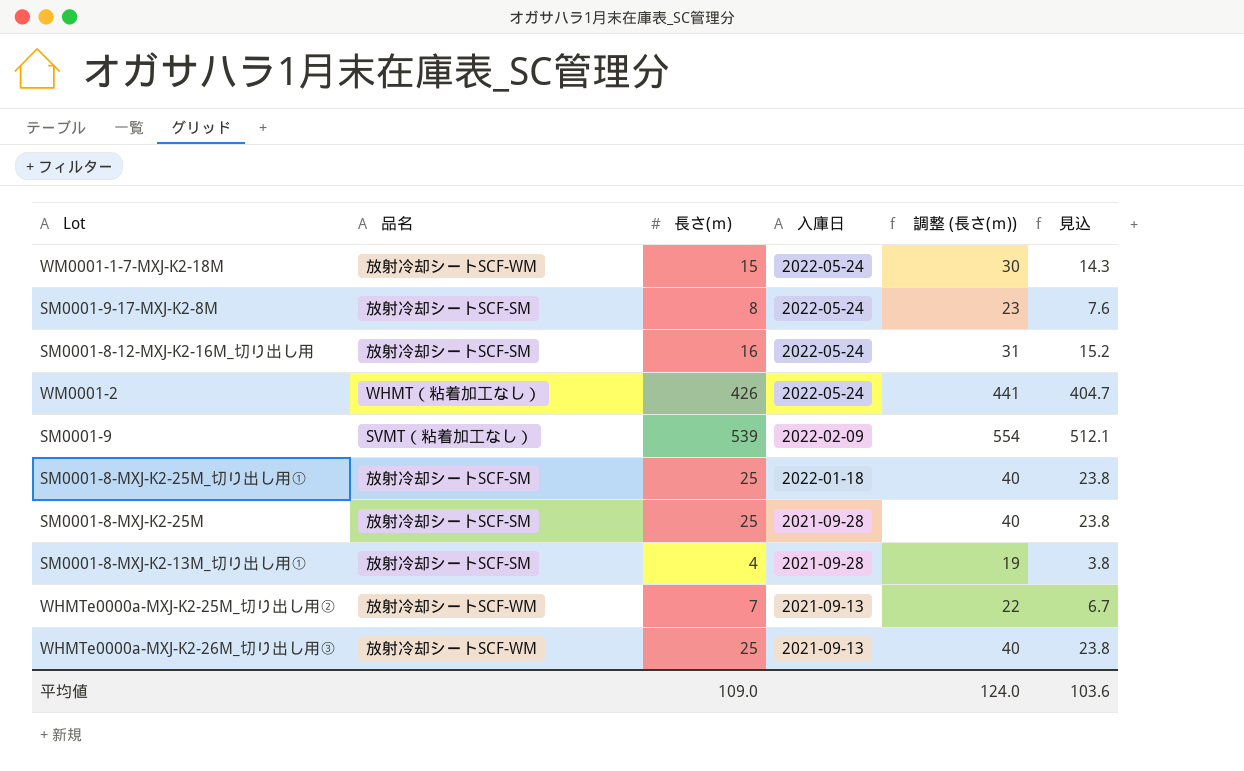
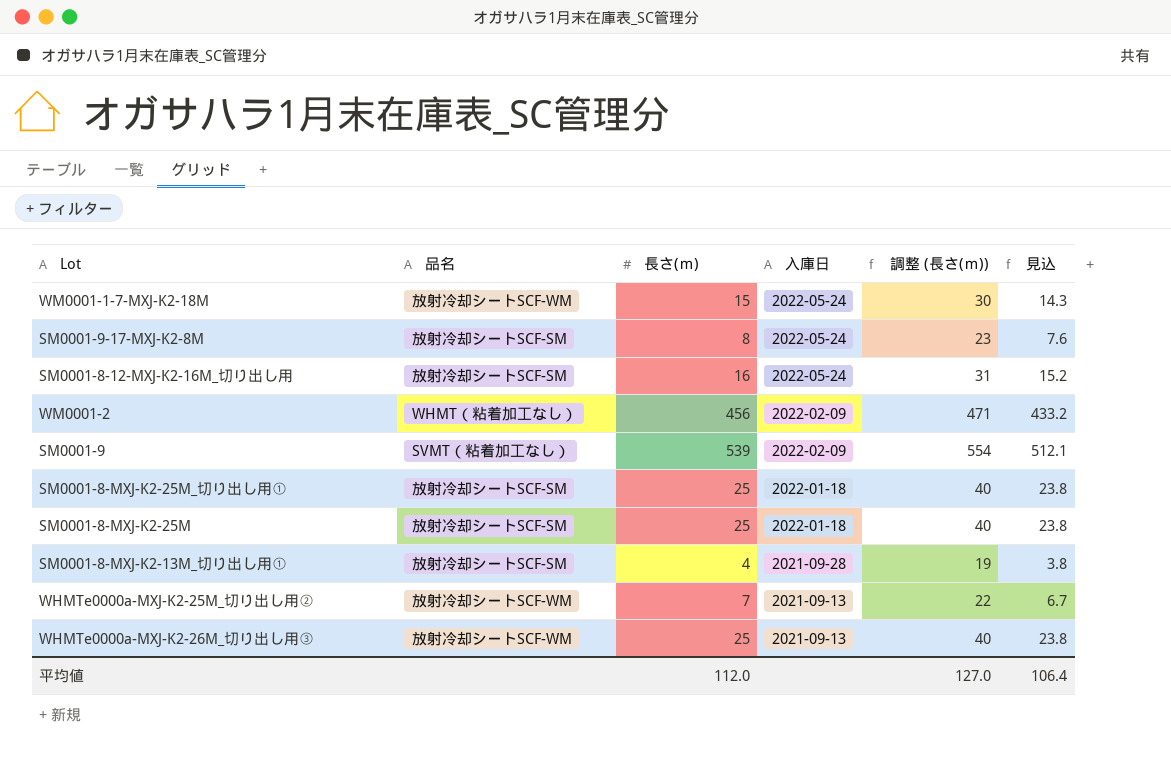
WM0001-2 | 長さ(ｍ): 426 -> 456
WM0001-2 | 入庫日: 2022-05-24 -> 2022-02-09
WM0001-2 | 調整 (長さ(ｍ)): 441 -> 471
WM0001-2 | 見込: 404.7 -> 433.2
SM0001-8-MXJ-K2-25M | 入庫日: 2021-09-28 -> 2022-01-18
平均値 | 長さ(ｍ): 109.0 -> 112.0
平均値 | 調整 (長さ(ｍ)): 124.0 -> 127.0
平均値 | 見込: 103.6 -> 106.4

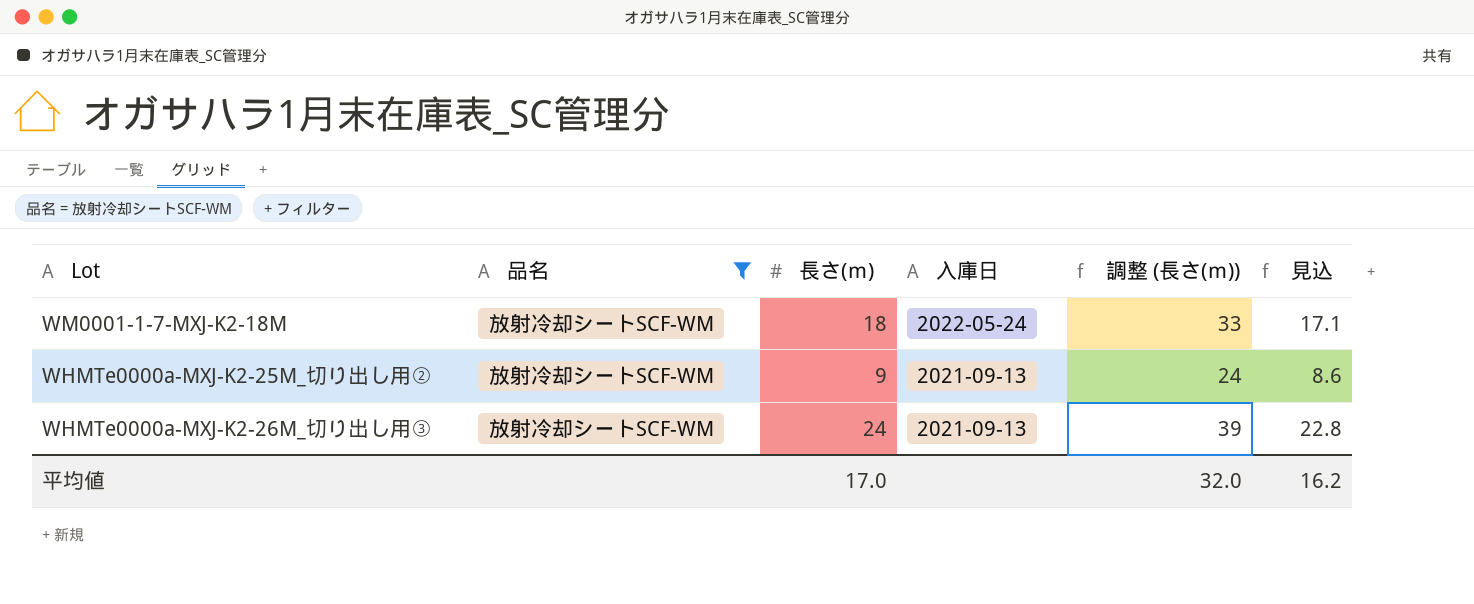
filter: none -> 品名 = 放射冷却シートSCF-WM
WM0001-1-7-MXJ-K2-18M | 長さ(ｍ): 15 -> 18
WM0001-1-7-MXJ-K2-18M | 調整 (長さ(ｍ)): 30 -> 33
WM0001-1-7-MXJ-K2-18M | 見込: 14.3 -> 17.1
WHMTe0000a-MXJ-K2-25M_切り出し用② | 長さ(ｍ): 7 -> 9
WHMTe0000a-MXJ-K2-25M_切り出し用② | 調整 (長さ(ｍ)): 22 -> 24
WHMTe0000a-MXJ-K2-25M_切り出し用② | 見込: 6.7 -> 8.6
WHMTe0000a-MXJ-K2-26M_切り出し用③ | 長さ(ｍ): 25 -> 24
WHMTe0000a-MXJ-K2-26M_切り出し用③ | 調整 (長さ(ｍ)): 40 -> 39
WHMTe0000a-MXJ-K2-26M_切り出し用③ | 見込: 23.8 -> 22.8
平均値 | 長さ(ｍ): 112.0 -> 17.0
平均値 | 調整 (長さ(ｍ)): 127.0 -> 32.0
平均値 | 見込: 106.4 -> 16.2

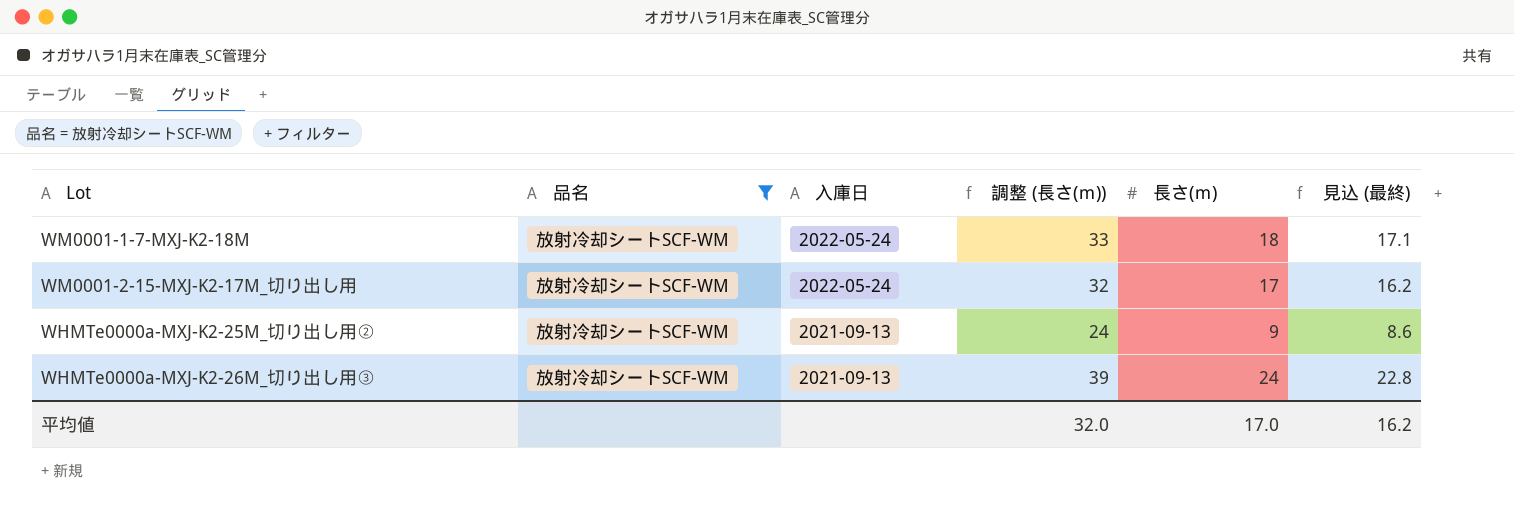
column 長さ(ｍ) | position: 3 -> 5
column name: 見込 -> 見込 (最終)
row WM0001-2-15-MXJ-K2-17M_切り出し用: none -> 放射冷却シートSCF-WM | 2022-05-24 | 32 | 17 | 16.2

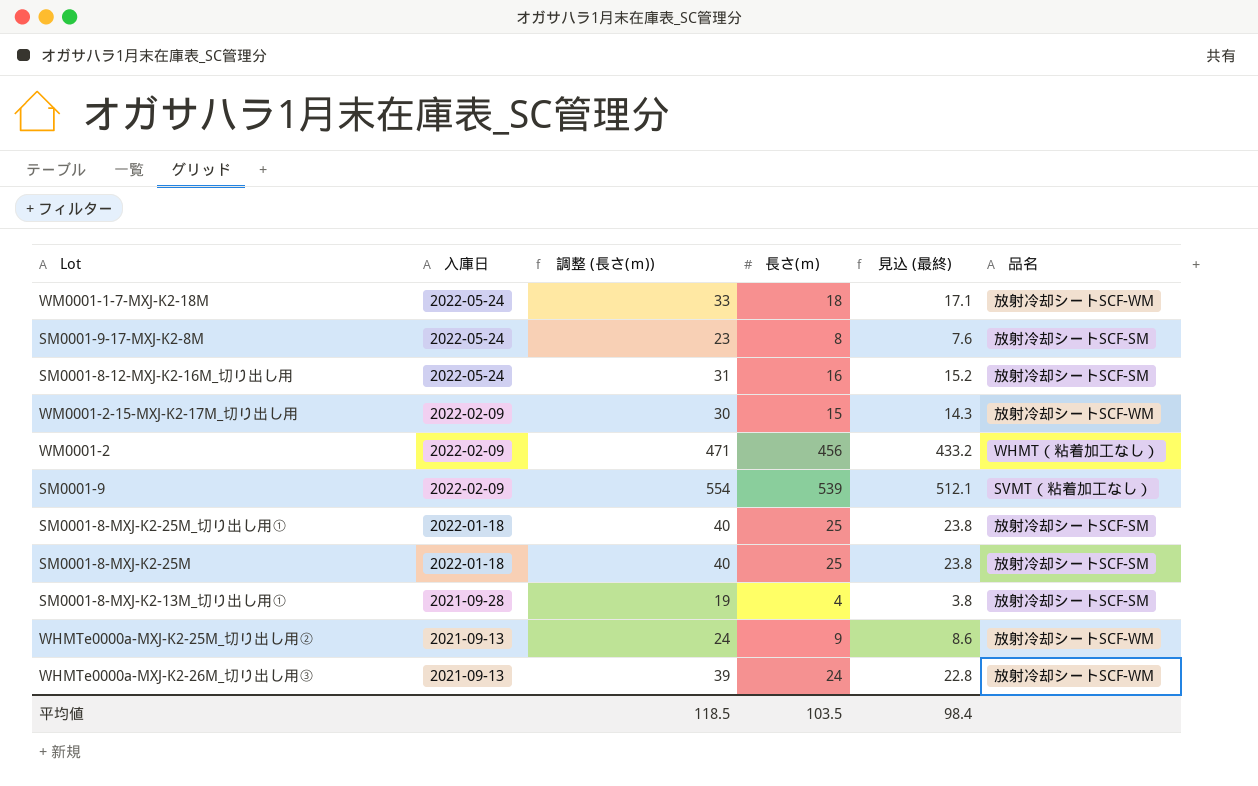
filter: 品名 = 放射冷却シートSCF-WM -> none
column 品名 | position: 2 -> 6
WM0001-2-15-MXJ-K2-17M_切り出し用 | 入庫日: 2022-05-24 -> 2022-02-09
WM0001-2-15-MXJ-K2-17M_切り出し用 | 調整 (長さ(ｍ)): 32 -> 30
WM0001-2-15-MXJ-K2-17M_切り出し用 | 長さ(ｍ): 17 -> 15
WM0001-2-15-MXJ-K2-17M_切り出し用 | 見込 (最終): 16.2 -> 14.3
平均値 | 調整 (長さ(ｍ)): 32.0 -> 118.5
平均値 | 長さ(ｍ): 17.0 -> 103.5
平均値 | 見込 (最終): 16.2 -> 98.4

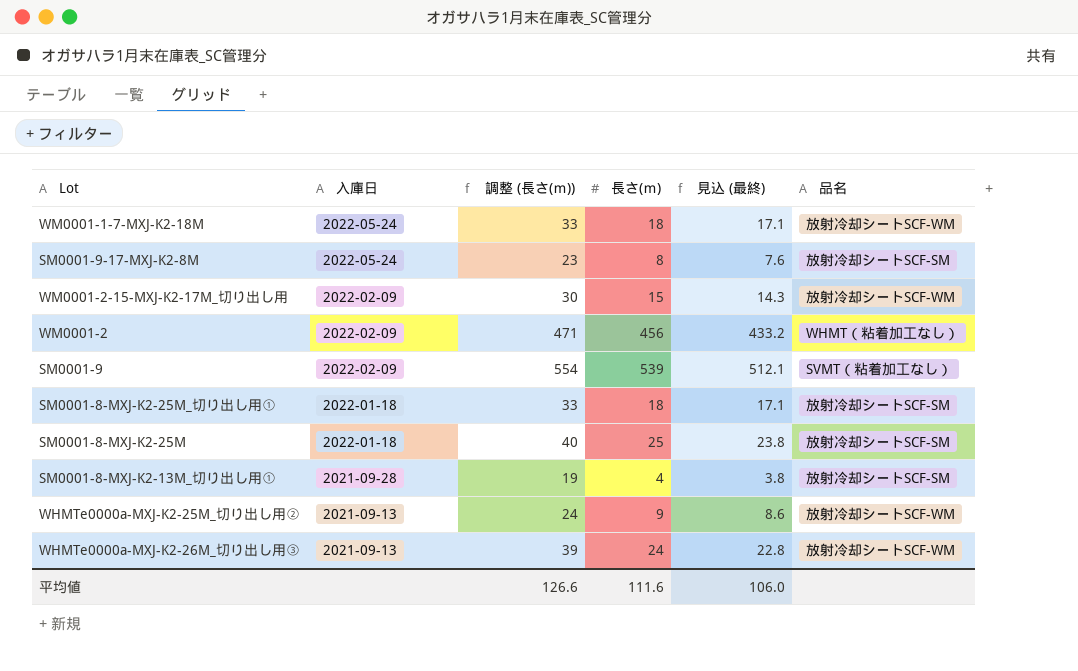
row SM0001-8-12-MXJ-K2-16M_切り出し用: 2022-05-24 | 31 | 16 | 15.2 | 放射冷却シートSCF-SM -> none
SM0001-8-MXJ-K2-25M_切り出し用① | 調整 (長さ(ｍ)): 40 -> 33
SM0001-8-MXJ-K2-25M_切り出し用① | 長さ(ｍ): 25 -> 18
SM0001-8-MXJ-K2-25M_切り出し用① | 見込 (最終): 23.8 -> 17.1
平均値 | 調整 (長さ(ｍ)): 118.5 -> 126.6
平均値 | 長さ(ｍ): 103.5 -> 111.6
平均値 | 見込 (最終): 98.4 -> 106.0

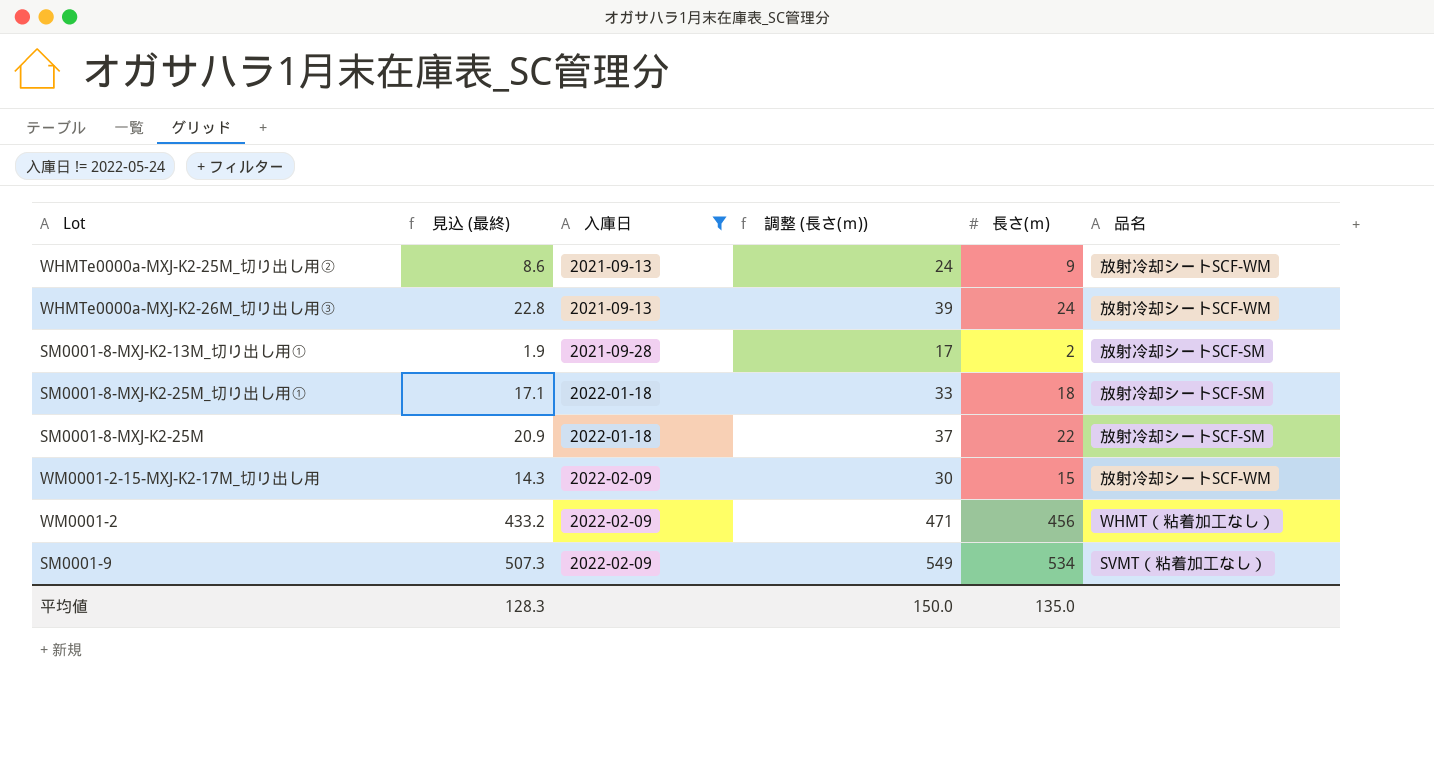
filter: none -> 入庫日 != 2022-05-24
row order: 入庫日 descending -> 入庫日 ascending
column 見込 (最終) | position: 5 -> 2
SM0001-8-MXJ-K2-13M_切り出し用① | 見込 (最終): 3.8 -> 1.9
SM0001-8-MXJ-K2-13M_切り出し用① | 調整 (長さ(ｍ)): 19 -> 17
SM0001-8-MXJ-K2-13M_切り出し用① | 長さ(ｍ): 4 -> 2
SM0001-8-MXJ-K2-25M | 見込 (最終): 23.8 -> 20.9
SM0001-8-MXJ-K2-25M | 調整 (長さ(ｍ)): 40 -> 37
SM0001-8-MXJ-K2-25M | 長さ(ｍ): 25 -> 22
SM0001-9 | 見込 (最終): 512.1 -> 507.3
SM0001-9 | 調整 (長さ(ｍ)): 554 -> 549
SM0001-9 | 長さ(ｍ): 539 -> 534
平均値 | 見込 (最終): 106.0 -> 128.3
平均値 | 調整 (長さ(ｍ)): 126.6 -> 150.0
平均値 | 長さ(ｍ): 111.6 -> 135.0

